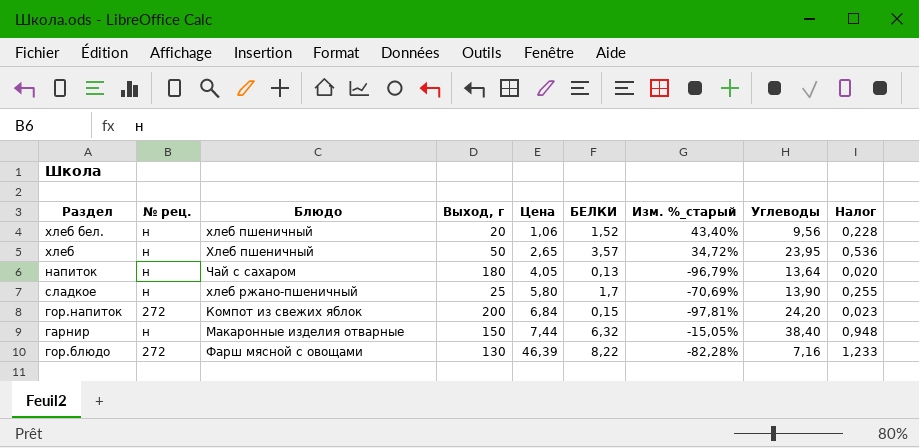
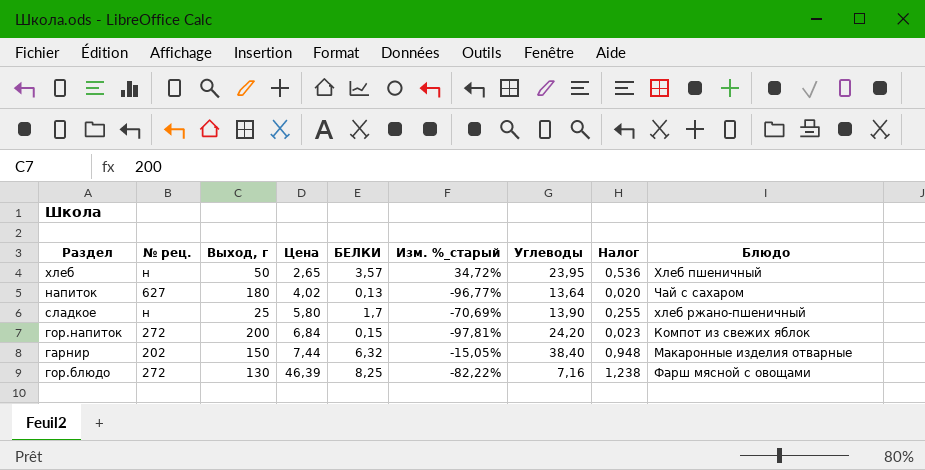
column Блюдо | position: 3 -> 9
row хлеб бел.: н | хлеб пшеничный | 20 | 1,06 | 1,52 | 43,40% | 9,56 | 0,228 -> none
напиток | № рец.: н -> 627
напиток | Цена: 4,05 -> 4,02
напиток | Изм. %_старый: -96,79% -> -96,77%
гарнир | № рец.: н -> 202
гор.блюдо | БЕЛКИ: 8,22 -> 8,25
гор.блюдо | Изм. %_старый: -82,28% -> -82,22%
гор.блюдо | Налог: 1,233 -> 1,238

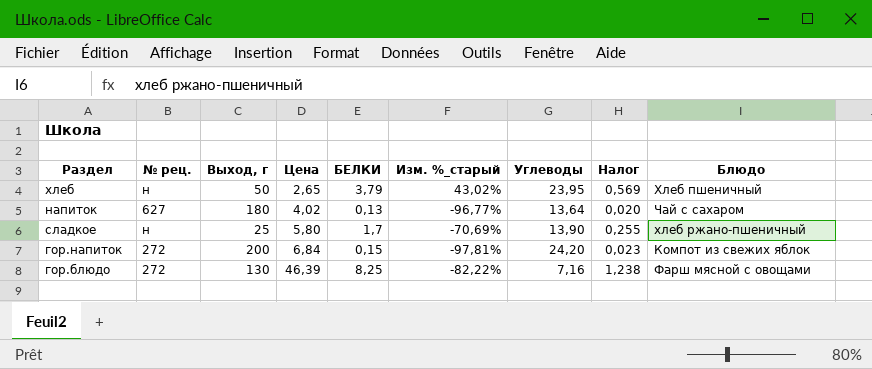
row гарнир: 202 | 150 | 7,44 | 6,32 | -15,05% | 38,40 | 0,948 | Макаронные изделия отварные -> none
хлеб | БЕЛКИ: 3,57 -> 3,79
хлеб | Изм. %_старый: 34,72% -> 43,02%
хлеб | Налог: 0,536 -> 0,569

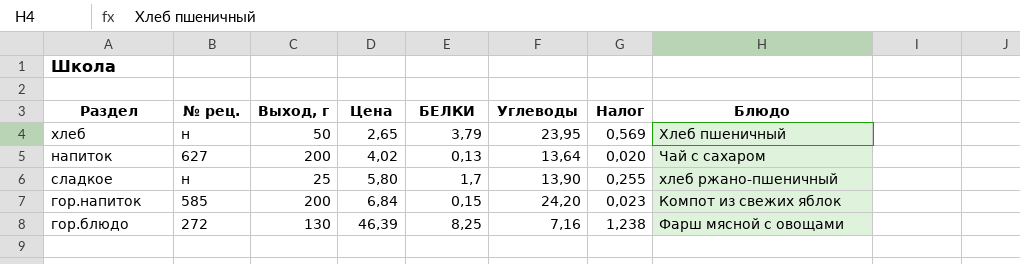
column Изм. %_старый | formula: ([БЕЛКИ] - [Цена]) / [Цена] -> none
напиток | Выход, г: 180 -> 200
гор.напиток | № рец.: 272 -> 585

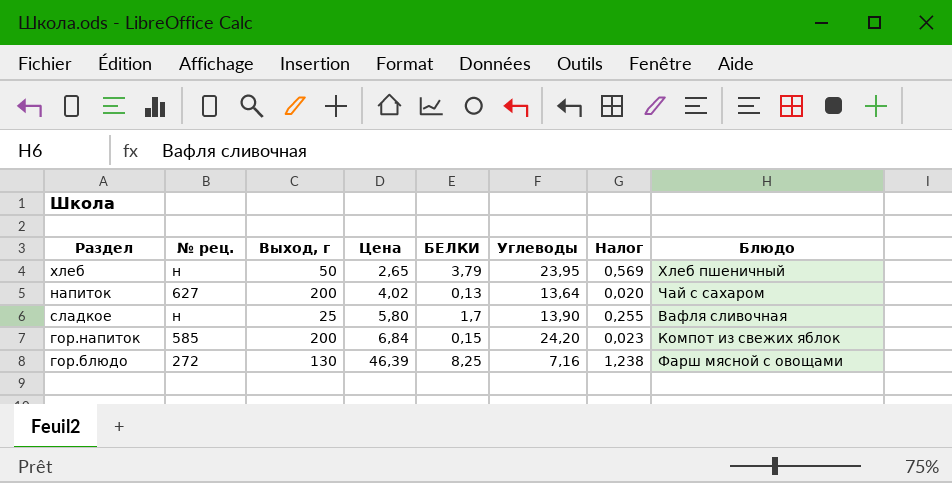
сладкое | Блюдо: хлеб ржано-пшеничный -> Вафля сливочная

